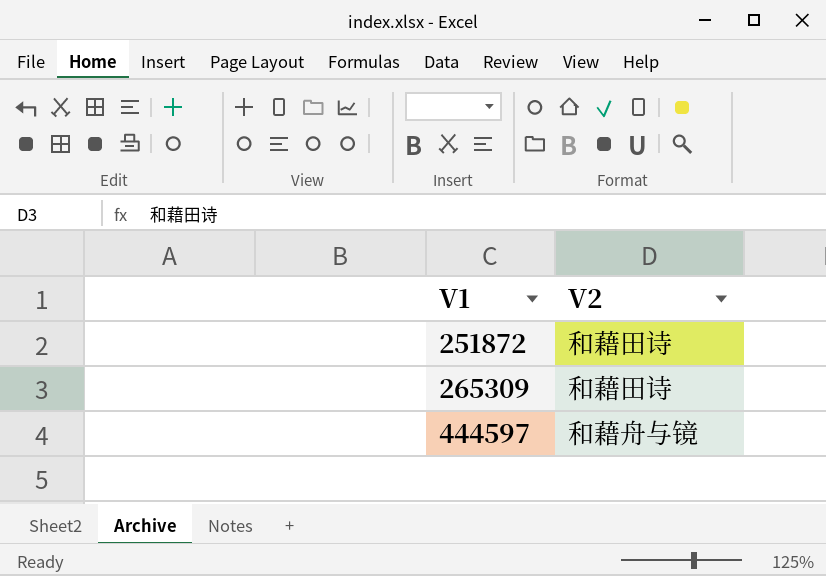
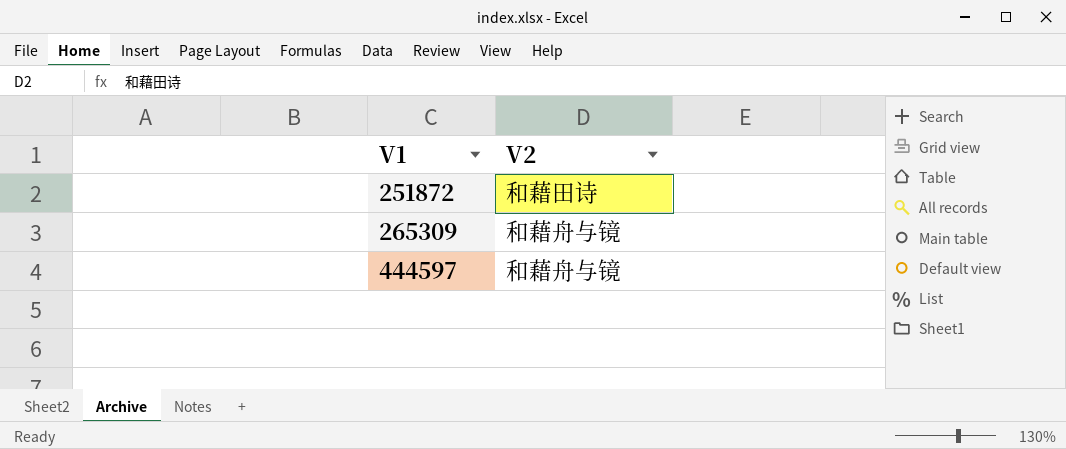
265309 | V2: 和藉田诗 -> 和藉舟与镜

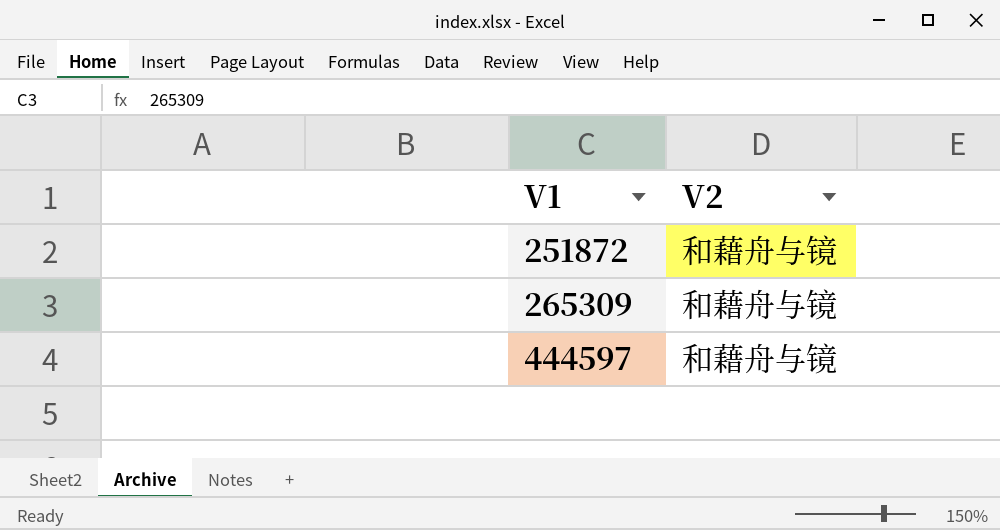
251872 | V2: 和藉田诗 -> 和藉舟与镜

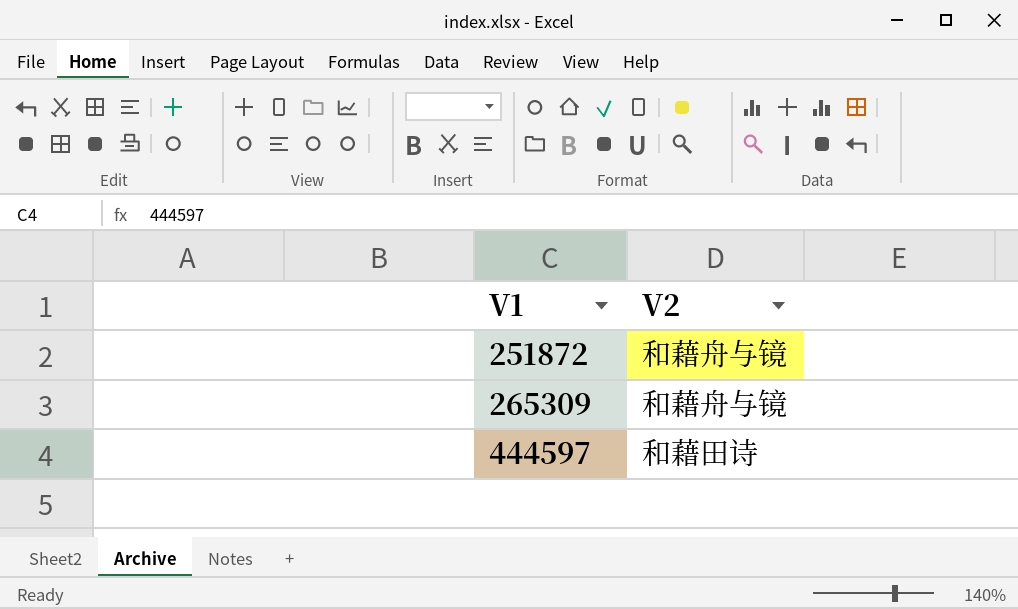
444597 | V2: 和藉舟与镜 -> 和藉田诗

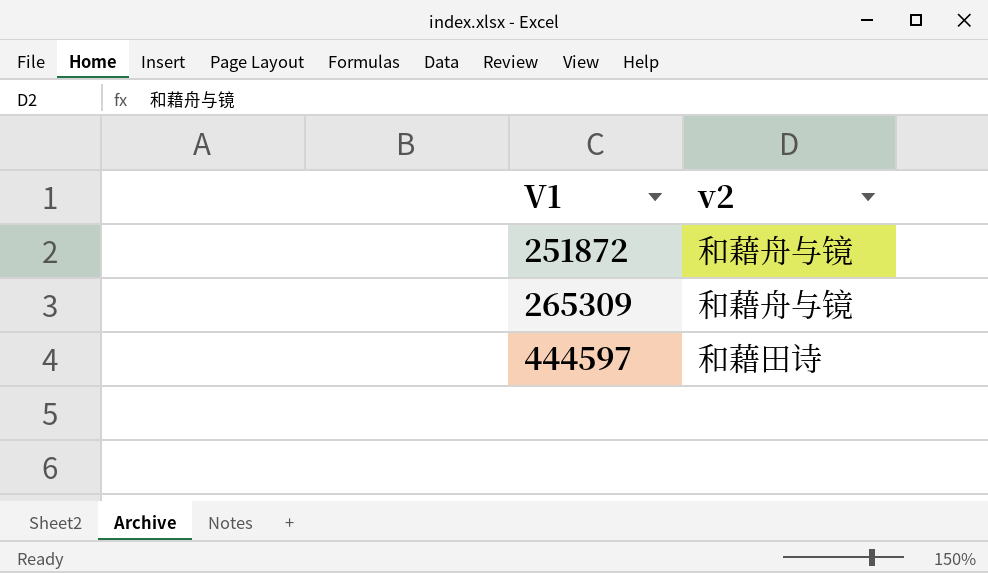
column name: V2 -> v2

